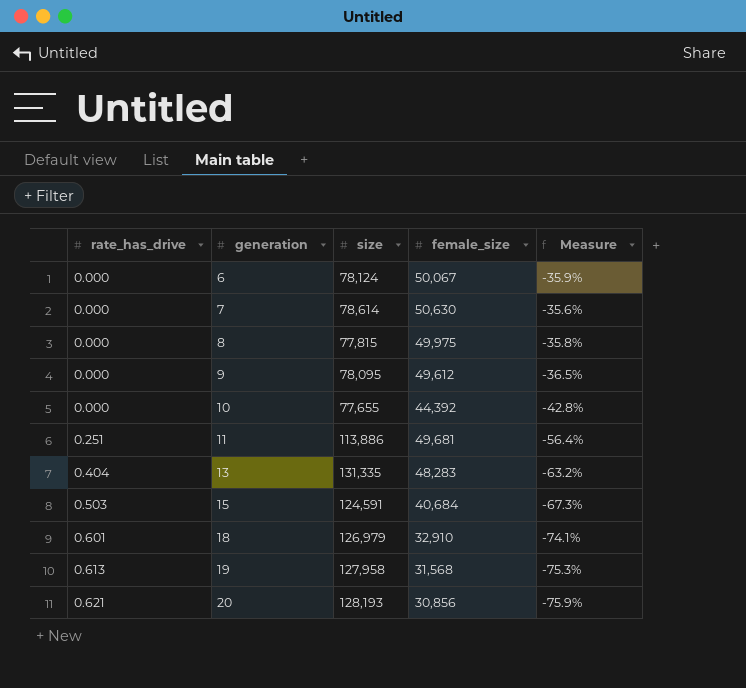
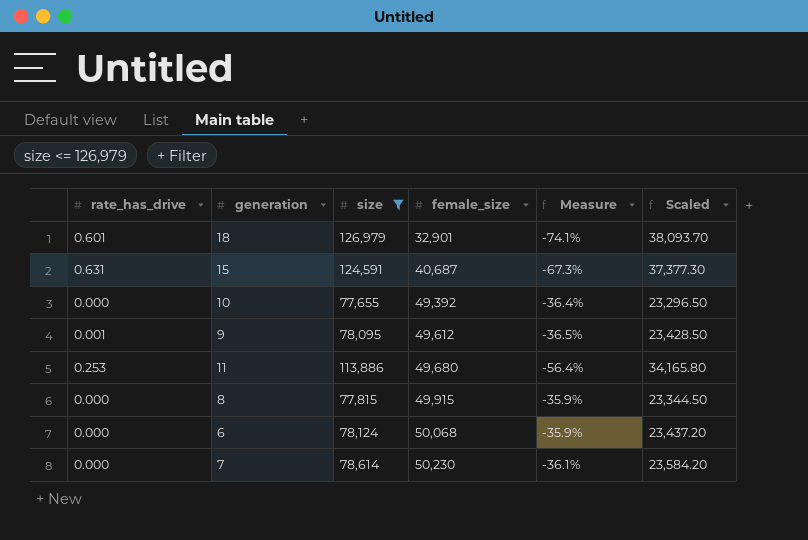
filter: none -> size <= 126,979
row order: rate_has_drive ascending -> female_size ascending
column Scaled | formula: none -> [size] * 0.3
18 | female_size: 32,910 -> 32,901
15 | rate_has_drive: 0.503 -> 0.631
15 | female_size: 40,684 -> 40,687
10 | female_size: 44,392 -> 49,392
10 | Measure: -42.8% -> -36.4%
9 | rate_has_drive: 0.000 -> 0.001
11 | rate_has_drive: 0.251 -> 0.253
11 | female_size: 49,681 -> 49,680
8 | female_size: 49,975 -> 49,915
8 | Measure: -35.8% -> -35.9%
6 | female_size: 50,067 -> 50,068
7 | female_size: 50,630 -> 50,230
7 | Measure: -35.6% -> -36.1%

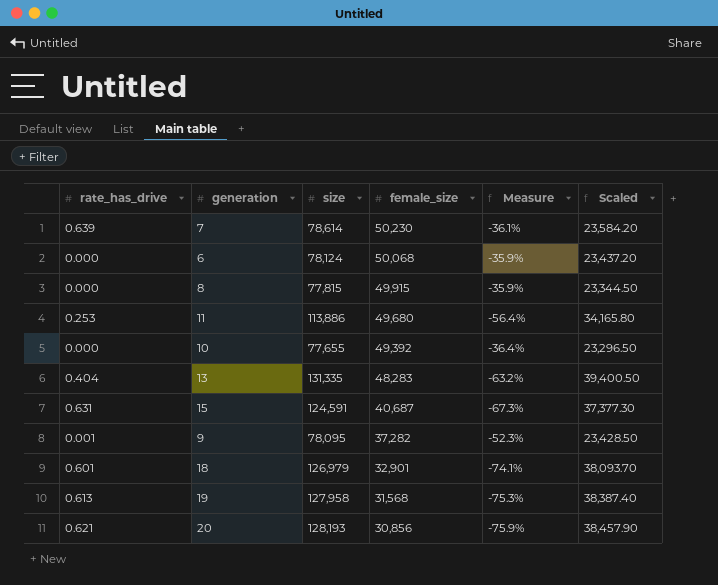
filter: size <= 126,979 -> none
row order: female_size ascending -> female_size descending
7 | rate_has_drive: 0.000 -> 0.639
9 | female_size: 49,612 -> 37,282
9 | Measure: -36.5% -> -52.3%

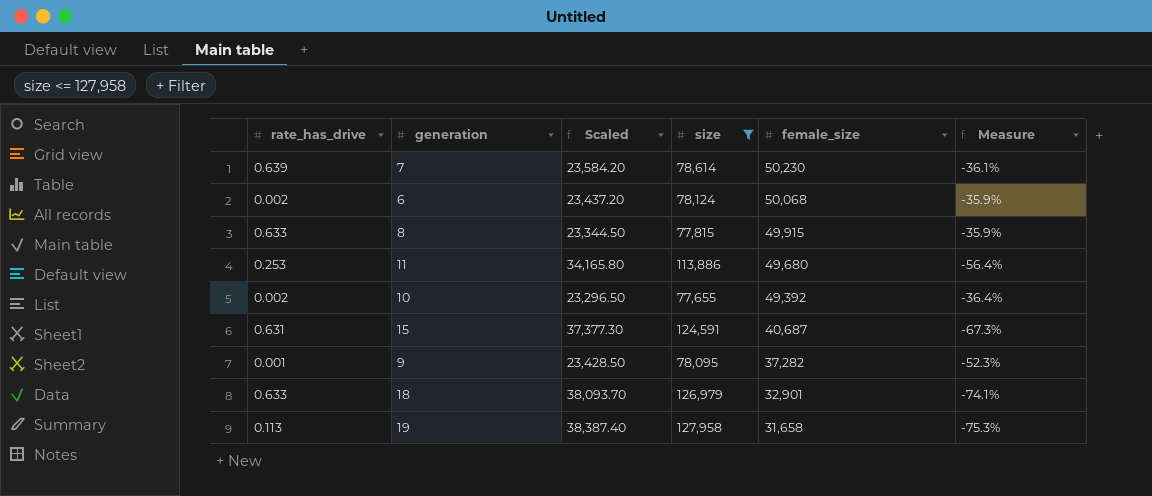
filter: none -> size <= 127,958
column Scaled | position: 6 -> 3
6 | rate_has_drive: 0.000 -> 0.002
8 | rate_has_drive: 0.000 -> 0.633
10 | rate_has_drive: 0.000 -> 0.002
18 | rate_has_drive: 0.601 -> 0.633
19 | rate_has_drive: 0.613 -> 0.113
19 | female_size: 31,568 -> 31,658

